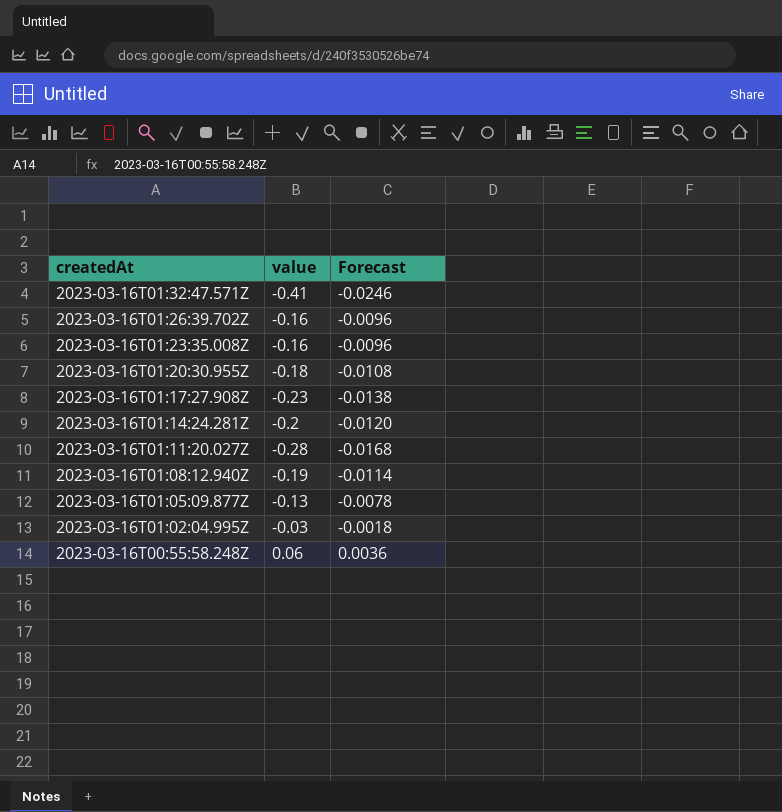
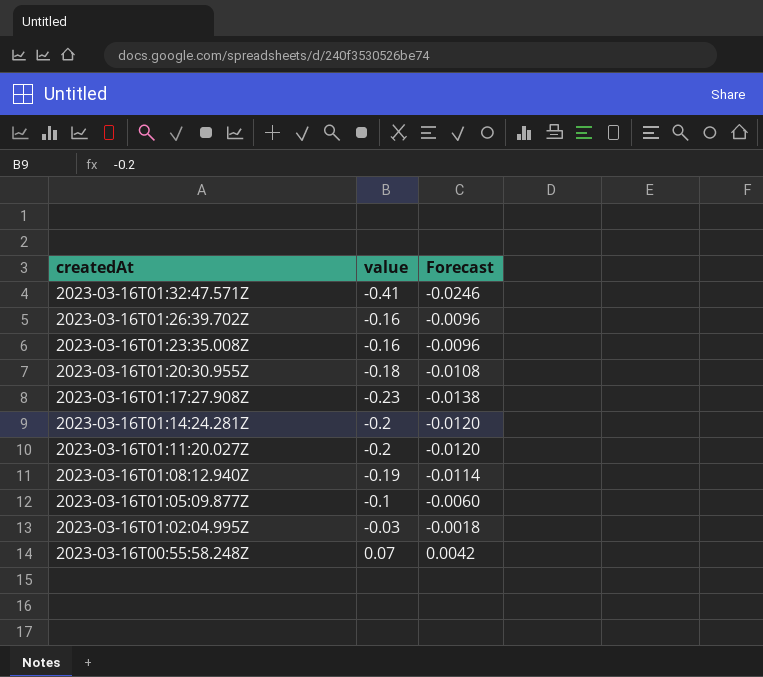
2023-03-16T01:11:20.027Z | value: -0.28 -> -0.2
2023-03-16T01:11:20.027Z | Forecast: -0.0168 -> -0.0120
2023-03-16T01:05:09.877Z | value: -0.13 -> -0.1
2023-03-16T01:05:09.877Z | Forecast: -0.0078 -> -0.0060
2023-03-16T00:55:58.248Z | value: 0.06 -> 0.07
2023-03-16T00:55:58.248Z | Forecast: 0.0036 -> 0.0042

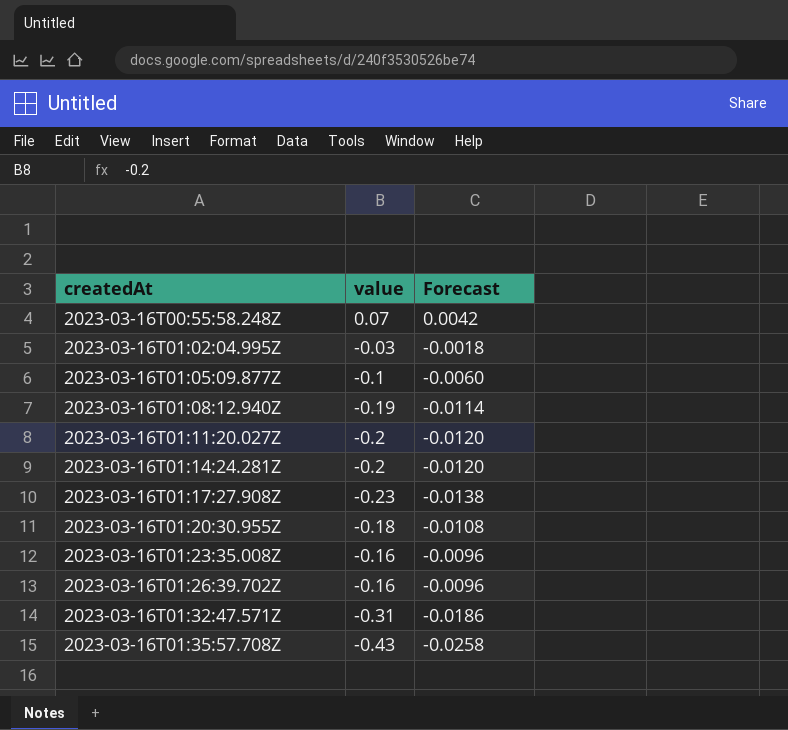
row order: createdAt descending -> createdAt ascending
2023-03-16T01:32:47.571Z | value: -0.41 -> -0.31
2023-03-16T01:32:47.571Z | Forecast: -0.0246 -> -0.0186
row 2023-03-16T01:35:57.708Z: none -> -0.43 | -0.0258

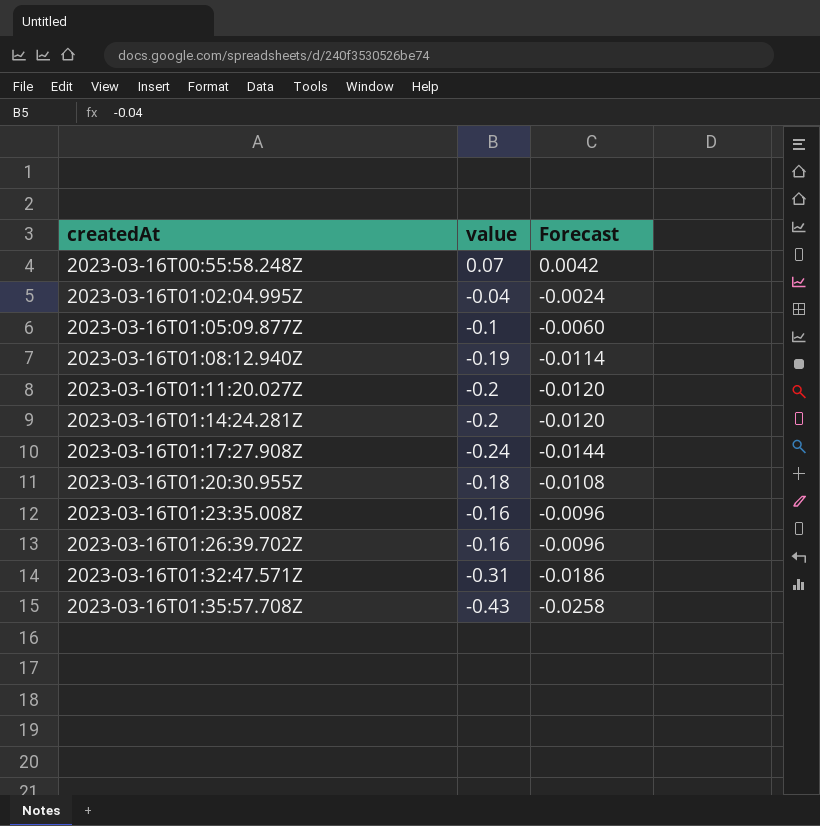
2023-03-16T01:02:04.995Z | value: -0.03 -> -0.04
2023-03-16T01:02:04.995Z | Forecast: -0.0018 -> -0.0024
2023-03-16T01:17:27.908Z | value: -0.23 -> -0.24
2023-03-16T01:17:27.908Z | Forecast: -0.0138 -> -0.0144

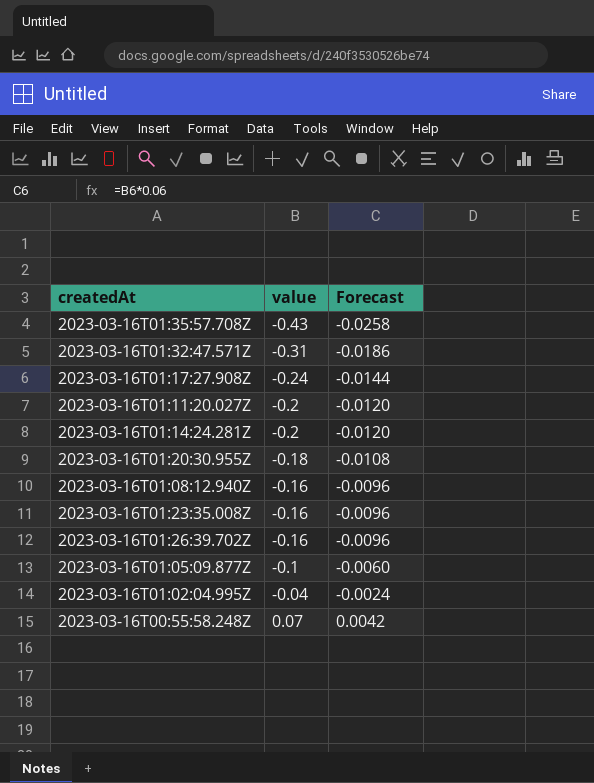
row order: createdAt ascending -> value ascending
2023-03-16T01:08:12.940Z | value: -0.19 -> -0.16
2023-03-16T01:08:12.940Z | Forecast: -0.0114 -> -0.0096

